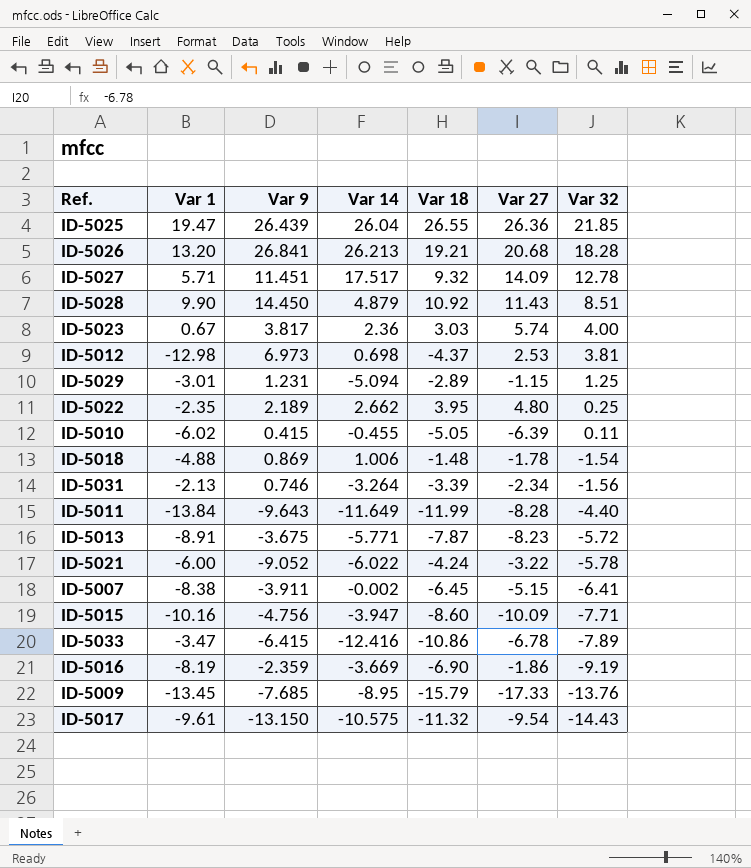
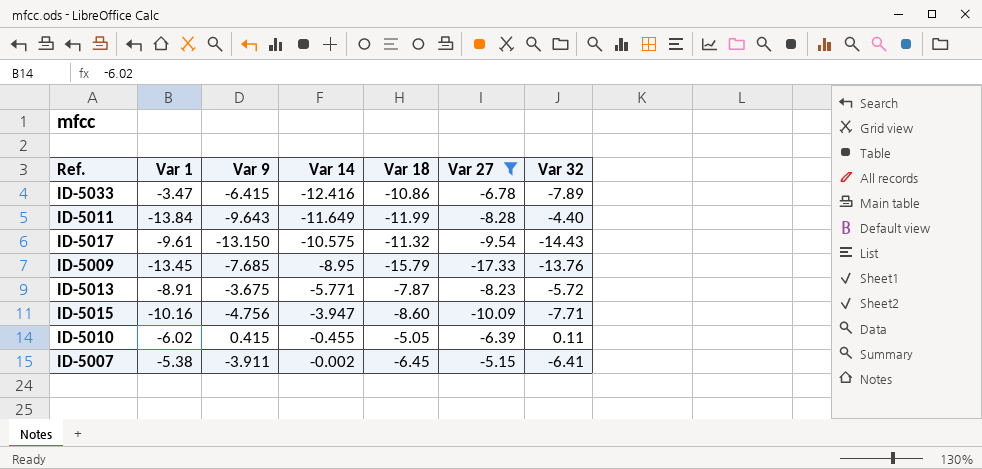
filter: none -> Var 27 <= -5.15
row order: Var 32 descending -> Var 14 ascending
ID-5007 | Var 1: -8.38 -> -5.38

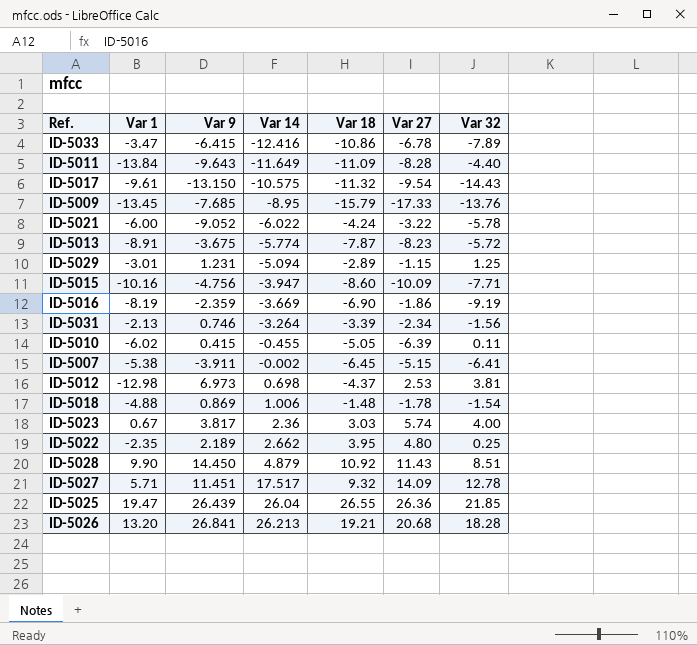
filter: Var 27 <= -5.15 -> none
ID-5011 | Var 18: -11.99 -> -11.09
ID-5013 | Var 14: -5.771 -> -5.774

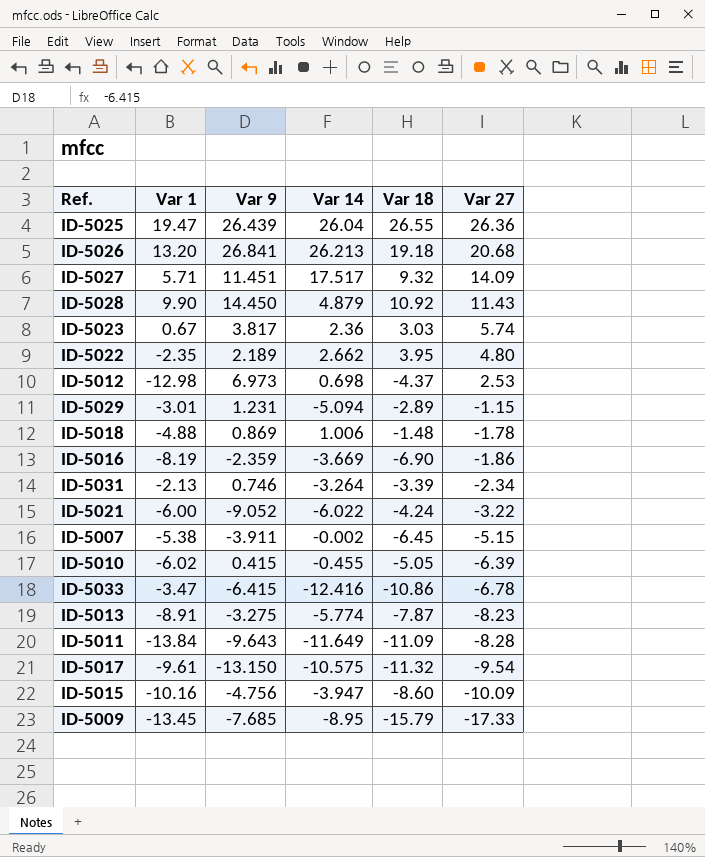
row order: Var 14 ascending -> Var 27 descending
column Var 32 | position: 7 -> none
ID-5026 | Var 18: 19.21 -> 19.18
ID-5013 | Var 9: -3.675 -> -3.275

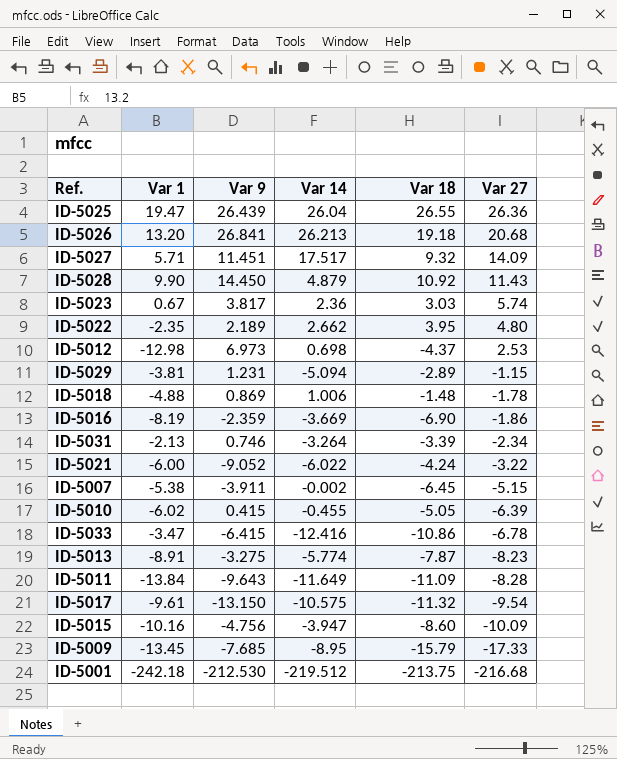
ID-5029 | Var 1: -3.01 -> -3.81
row ID-5001: none -> -242.18 | -212.530 | -219.512 | -213.75 | -216.68

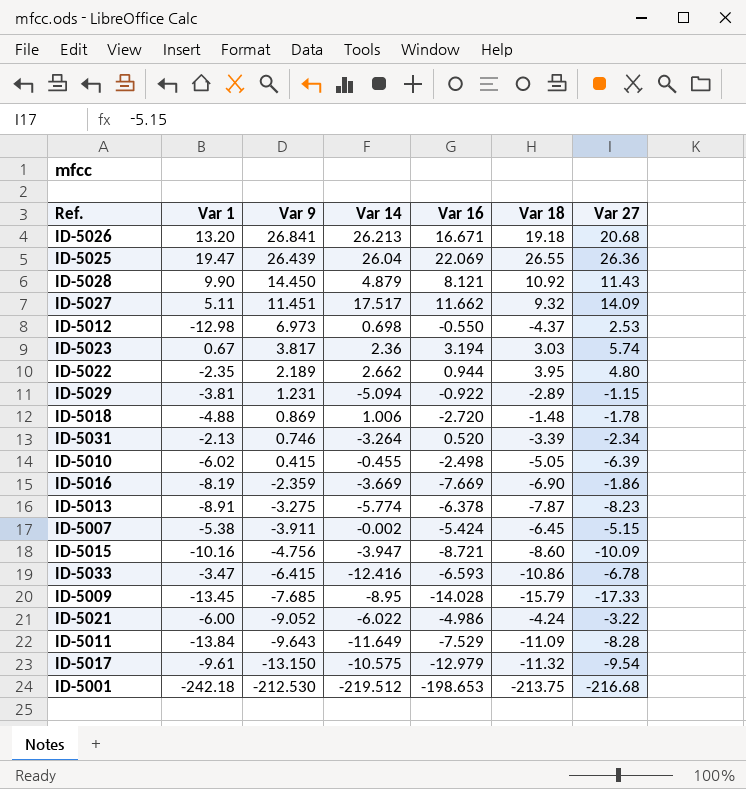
row order: Var 27 descending -> Var 9 descending
column Var 16 | position: none -> 5
ID-5027 | Var 1: 5.71 -> 5.11

